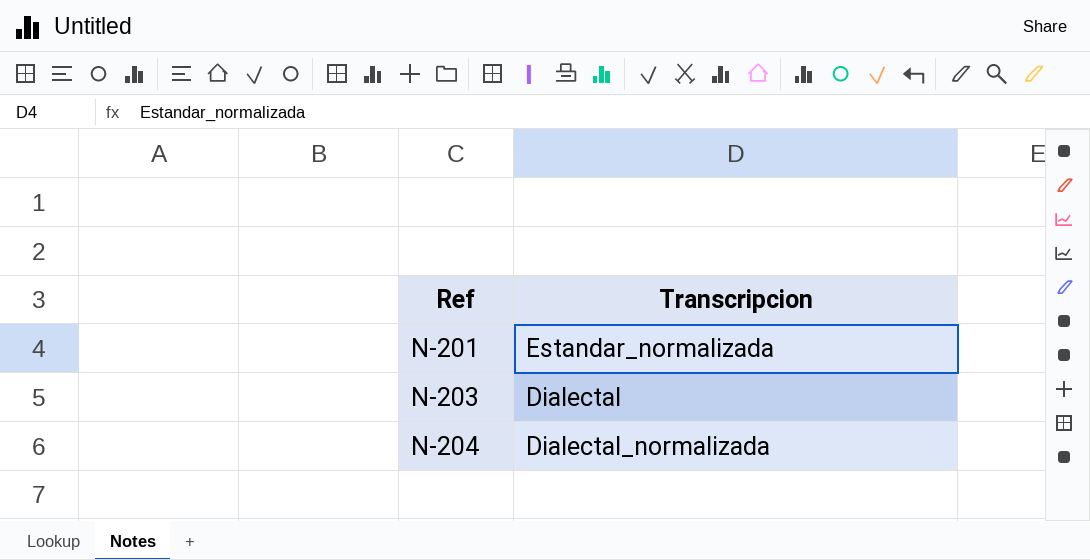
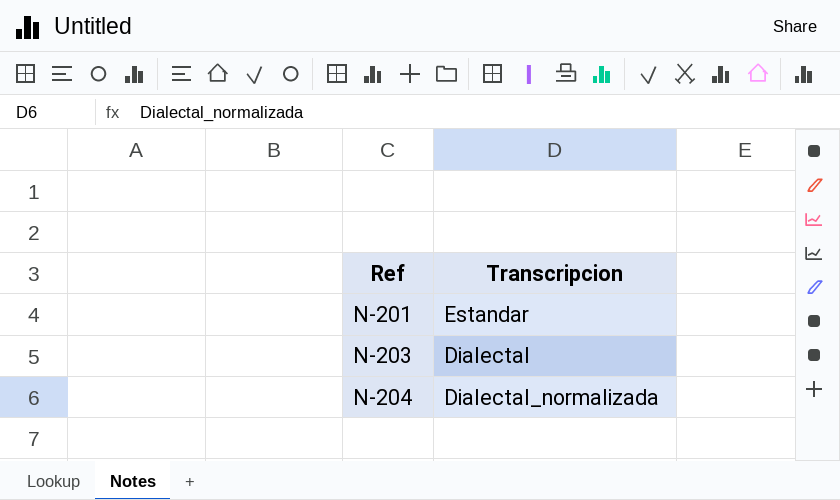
N-201 | Transcripcion: Estandar_normalizada -> Estandar

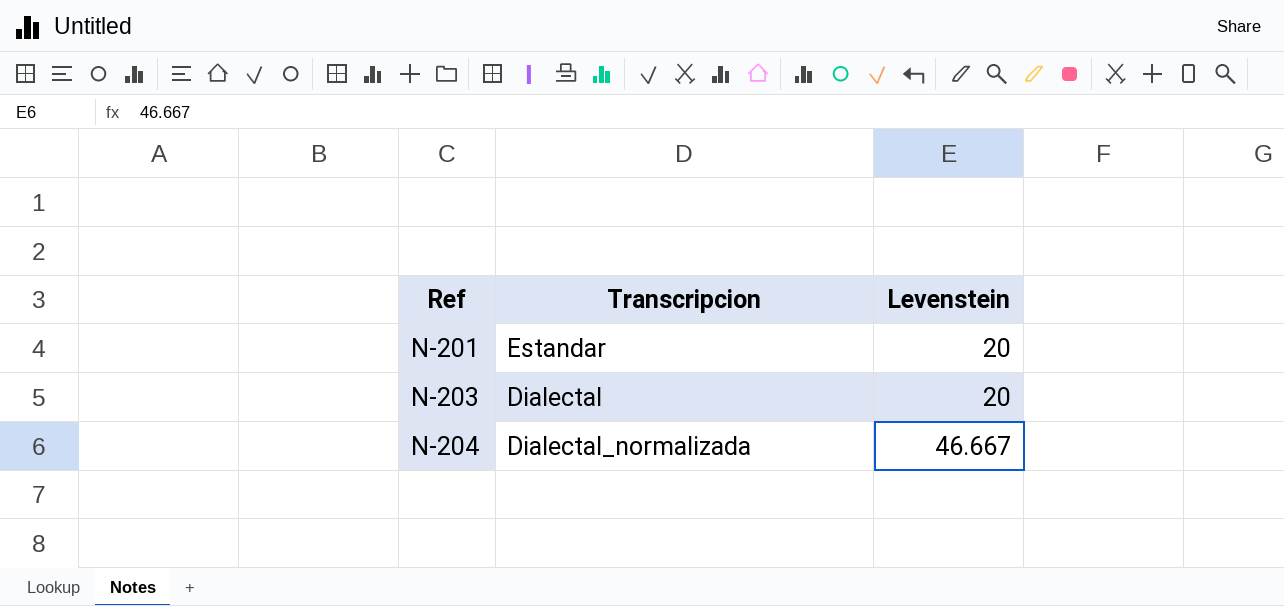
column Levenstein | position: none -> 3

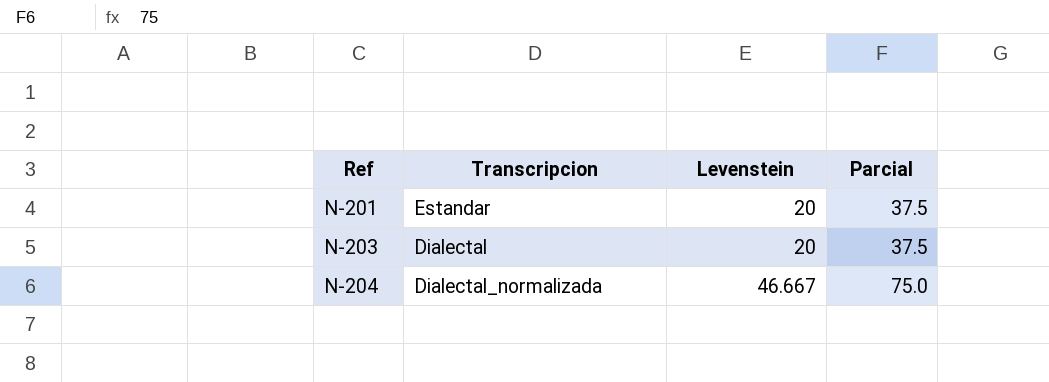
column Parcial | position: none -> 4

